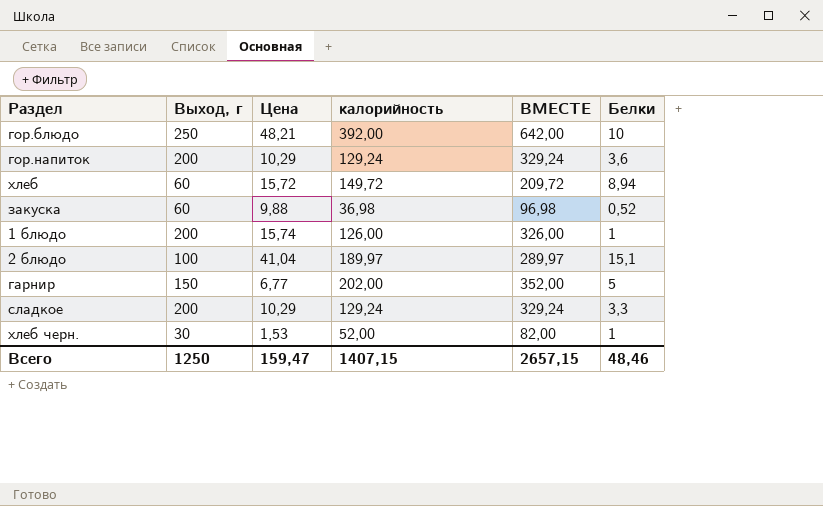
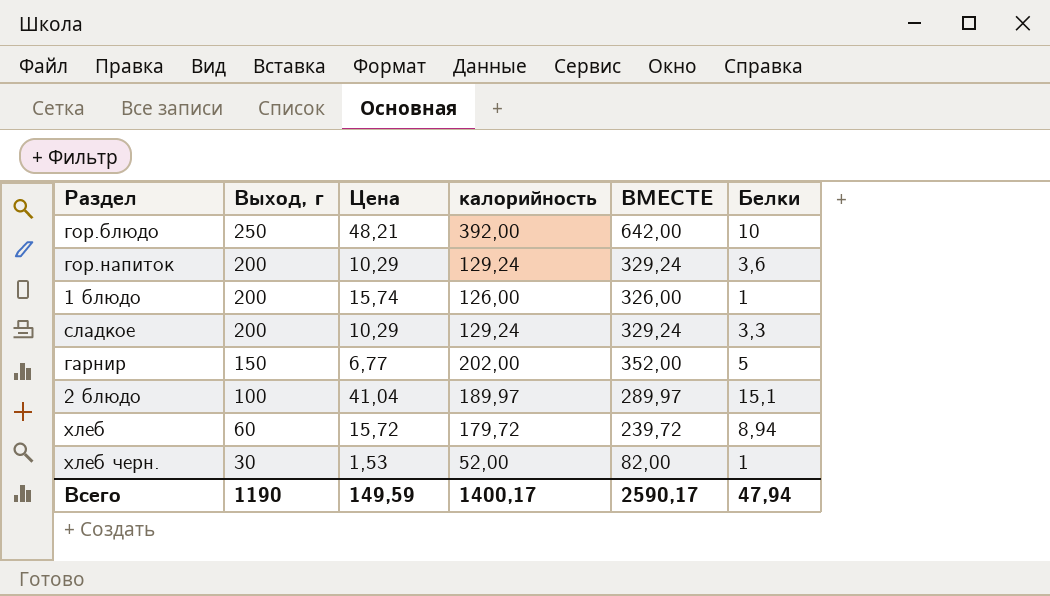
row order: none -> Выход, г descending
row закуска: 60 | 9,88 | 36,98 | 96,98 | 0,52 -> none
хлеб | калорийность: 149,72 -> 179,72
хлеб | ВМЕСТЕ: 209,72 -> 239,72
Всего | Выход, г: 1250 -> 1190
Всего | Цена: 159,47 -> 149,59
Всего | калорийность: 1407,15 -> 1400,17
Всего | ВМЕСТЕ: 2657,15 -> 2590,17
Всего | Белки: 48,46 -> 47,94

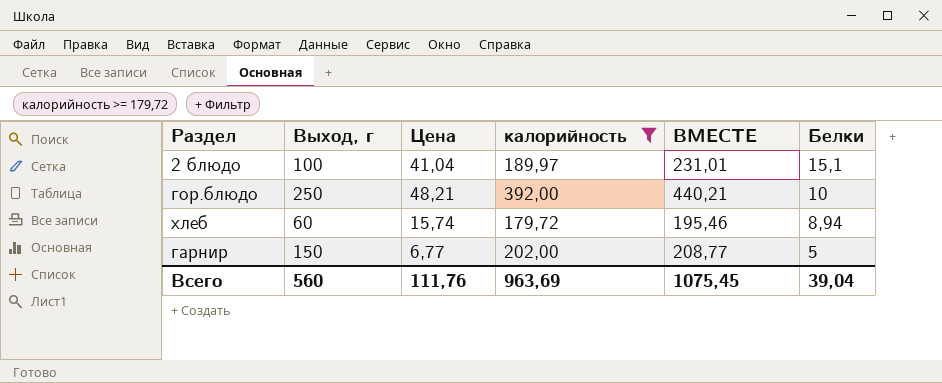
filter: none -> калорийность >= 179,72
row order: Выход, г descending -> Белки descending
column ВМЕСТЕ | formula: [Выход, г] + [калорийность] -> [Цена] + [калорийность]
хлеб | Цена: 15,72 -> 15,74
Всего | Выход, г: 1190 -> 560
Всего | Цена: 149,59 -> 111,76
Всего | калорийность: 1400,17 -> 963,69
Всего | ВМЕСТЕ: 2590,17 -> 1075,45
Всего | Белки: 47,94 -> 39,04

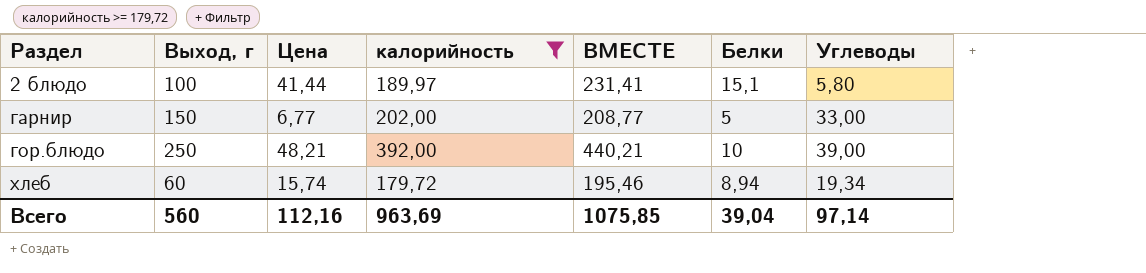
row order: Белки descending -> Раздел ascending
column Углеводы | position: none -> 7
2 блюдо | Цена: 41,04 -> 41,44
2 блюдо | ВМЕСТЕ: 231,01 -> 231,41
Всего | Цена: 111,76 -> 112,16
Всего | ВМЕСТЕ: 1075,45 -> 1075,85

